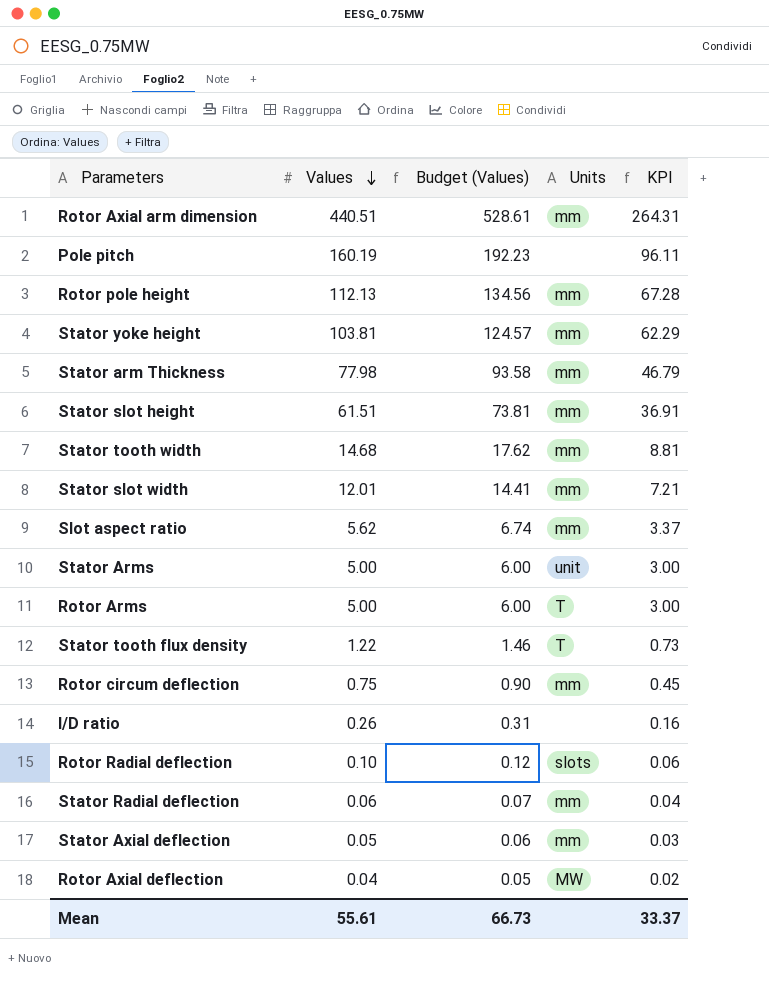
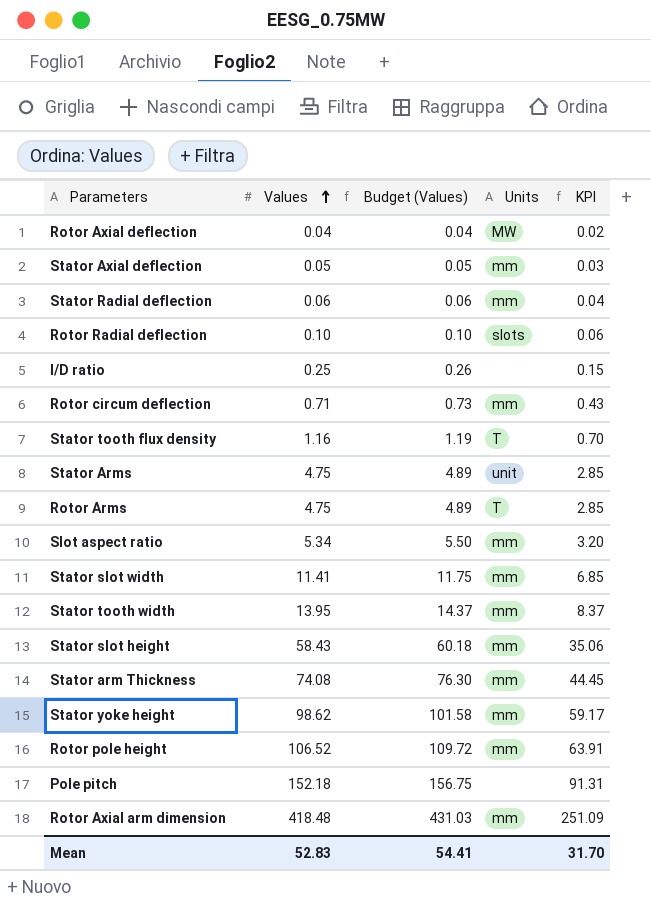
row order: Values descending -> Values ascending
column Budget (Values) | formula: [Values] * 1.2 -> [Values] * 1.03
l/D ratio | Values: 0.26 -> 0.25
l/D ratio | KPI: 0.16 -> 0.15
Rotor circum deflection | Values: 0.75 -> 0.71
Rotor circum deflection | KPI: 0.45 -> 0.43
Stator tooth flux density | Values: 1.22 -> 1.16
Stator tooth flux density | KPI: 0.73 -> 0.70
Stator Arms | Values: 5.00 -> 4.75
Stator Arms | KPI: 3.00 -> 2.85
Rotor Arms | Values: 5.00 -> 4.75
Rotor Arms | KPI: 3.00 -> 2.85
Slot aspect ratio | Values: 5.62 -> 5.34
Slot aspect ratio | KPI: 3.37 -> 3.20
Stator slot width | Values: 12.01 -> 11.41
Stator slot width | KPI: 7.21 -> 6.85
Stator tooth width | Values: 14.68 -> 13.95
Stator tooth width | KPI: 8.81 -> 8.37
Stator slot height | Values: 61.51 -> 58.43
Stator slot height | KPI: 36.91 -> 35.06
Stator arm Thickness | Values: 77.98 -> 74.08
Stator arm Thickness | KPI: 46.79 -> 44.45
Stator yoke height | Values: 103.81 -> 98.62
Stator yoke height | KPI: 62.29 -> 59.17
Rotor pole height | Values: 112.13 -> 106.52
Rotor pole height | KPI: 67.28 -> 63.91
Pole pitch | Values: 160.19 -> 152.18
Pole pitch | KPI: 96.11 -> 91.31
Rotor Axial arm dimension | Values: 440.51 -> 418.48
Rotor Axial arm dimension | KPI: 264.31 -> 251.09
Mean | Values: 55.61 -> 52.83
Mean | Budget (Values): 66.73 -> 54.41
Mean | KPI: 33.37 -> 31.70

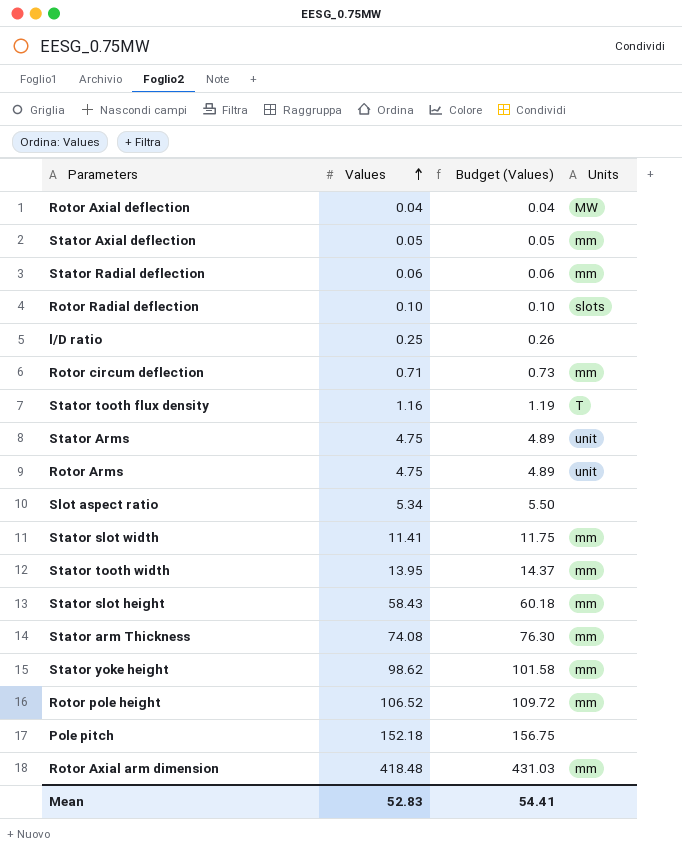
column KPI | formula: [Values] * 0.6 -> none
Rotor Arms | Units: T -> unit
Slot aspect ratio | Units: mm -> none

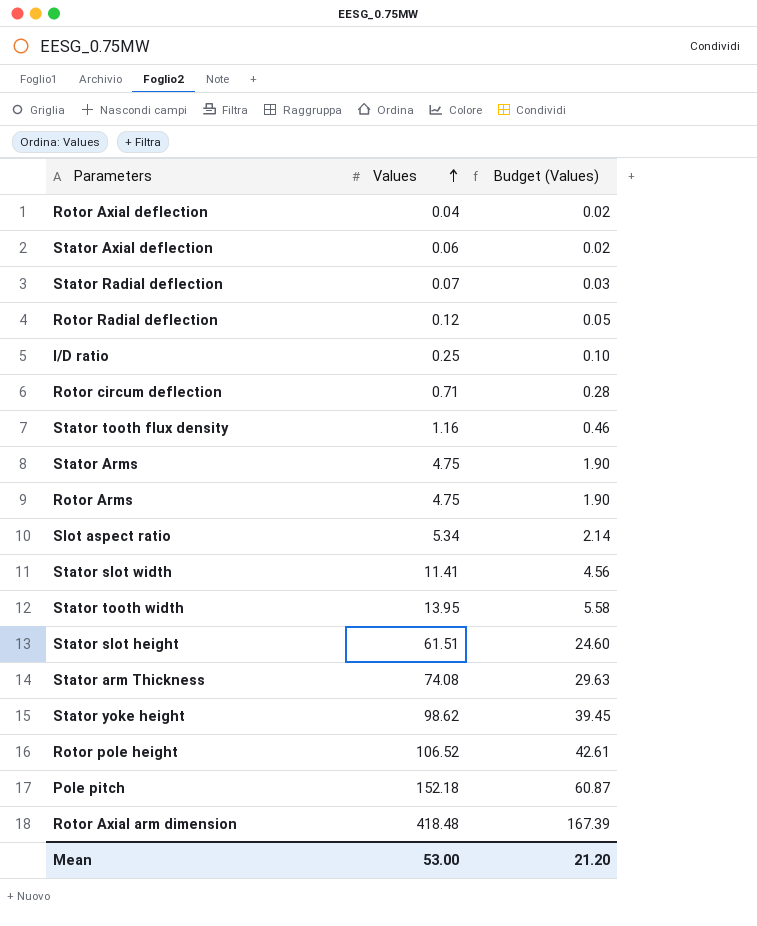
column Units | position: 4 -> none
column Budget (Values) | formula: [Values] * 1.03 -> [Values] * 0.4
Stator Axial deflection | Values: 0.05 -> 0.06
Stator Radial deflection | Values: 0.06 -> 0.07
Rotor Radial deflection | Values: 0.10 -> 0.12
Stator slot height | Values: 58.43 -> 61.51
Mean | Values: 52.83 -> 53.00
Mean | Budget (Values): 54.41 -> 21.20

